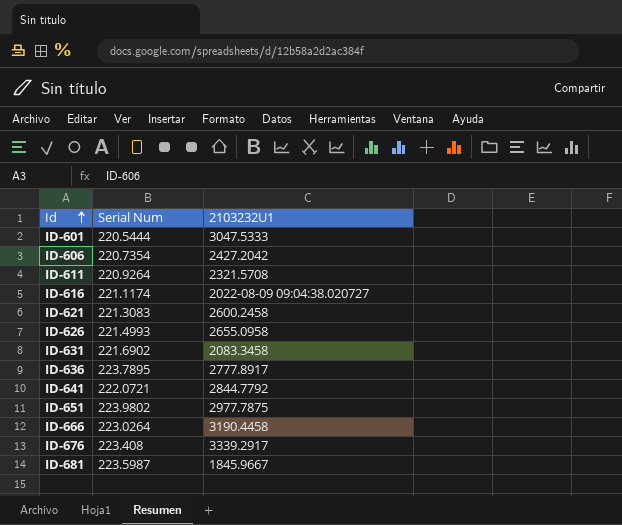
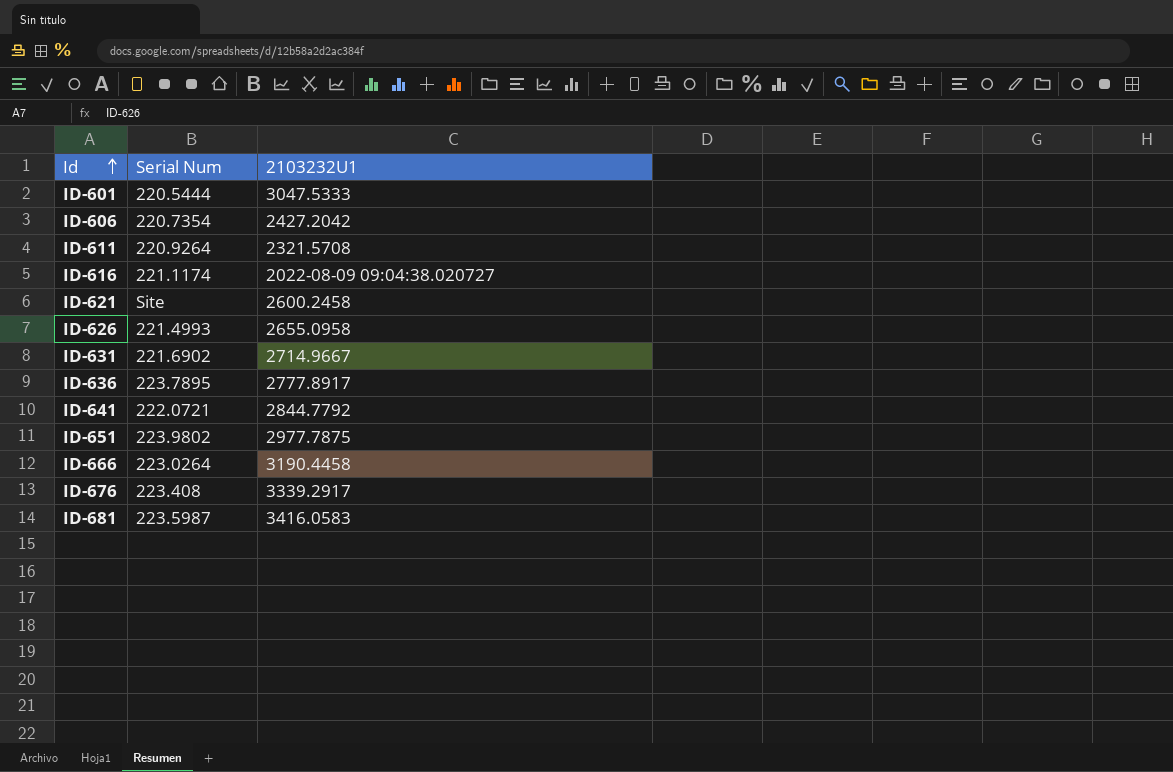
ID-621 | Serial Num: 221.3083 -> Site
ID-631 | 2103232U1: 2083.3458 -> 2714.9667
ID-681 | 2103232U1: 1845.9667 -> 3416.0583

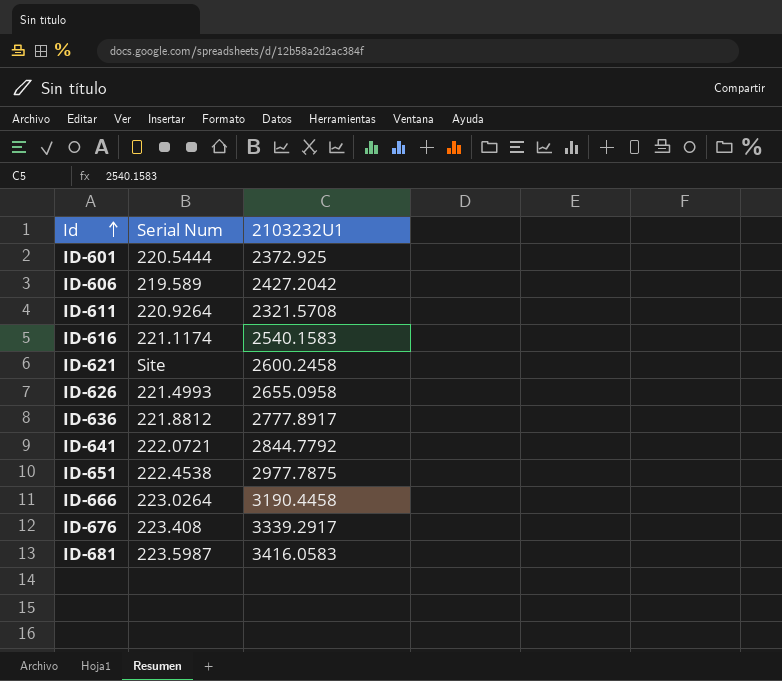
row ID-631: 221.6902 | 2714.9667 -> none
ID-601 | 2103232U1: 3047.5333 -> 2372.925
ID-606 | Serial Num: 220.7354 -> 219.589
ID-616 | 2103232U1: 2022-08-09 09:04:38.020727 -> 2540.1583
ID-636 | Serial Num: 223.7895 -> 221.8812
ID-651 | Serial Num: 223.9802 -> 222.4538

